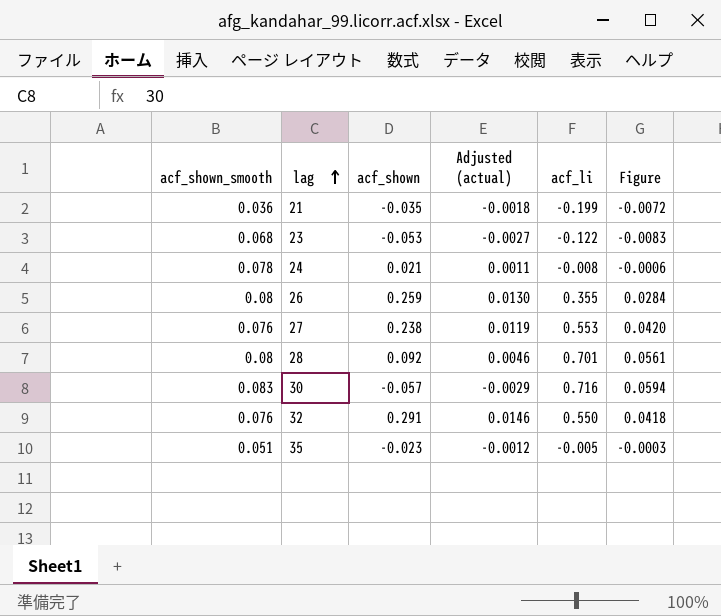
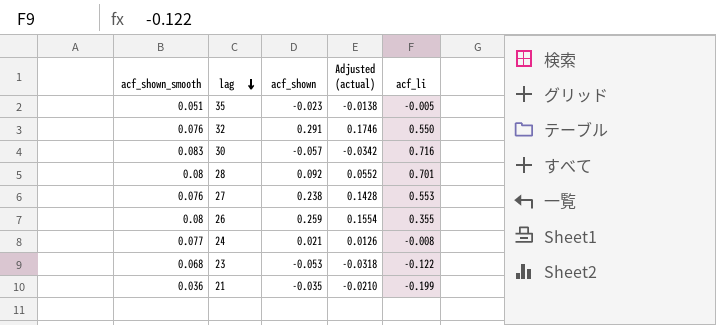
row order: lag ascending -> lag descending
column Figure | formula: [acf_shown_smooth] * [acf_li] -> none
column Adjusted (actual) | formula: [acf_shown] * 0.05 -> [acf_shown] * 0.6
24 | acf_shown_smooth: 0.078 -> 0.077

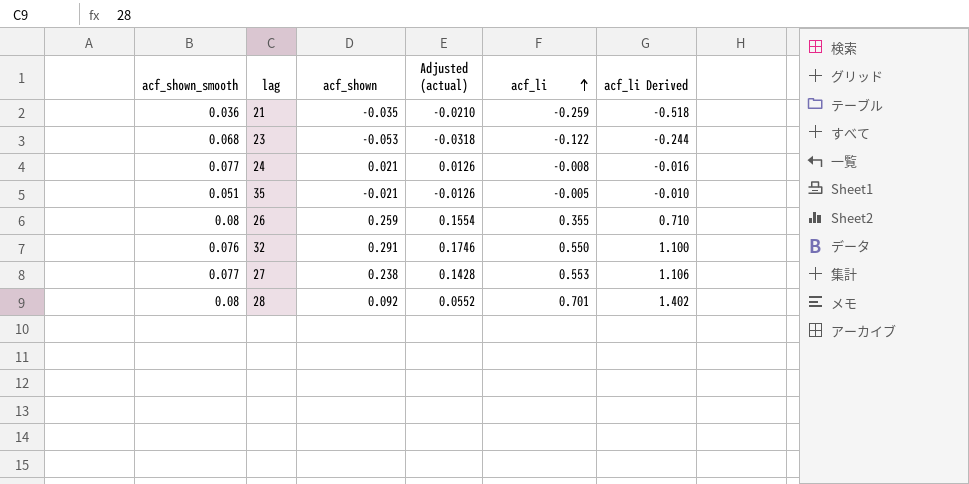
row order: lag descending -> acf_li ascending
column acf_li Derived | formula: none -> [acf_li] * 2
row 30: 0.083 | -0.057 | -0.0342 | 0.716 -> none
21 | acf_li: -0.199 -> -0.259
35 | acf_shown: -0.023 -> -0.021
35 | Adjusted (actual): -0.0138 -> -0.0126
27 | acf_shown_smooth: 0.076 -> 0.077

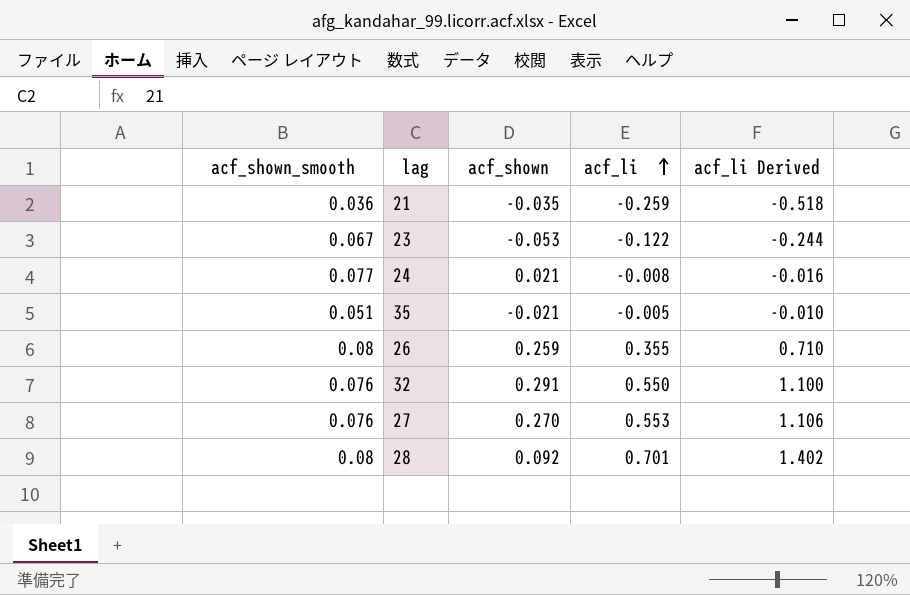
column Adjusted (actual) | formula: [acf_shown] * 0.6 -> none
23 | acf_shown_smooth: 0.068 -> 0.067
27 | acf_shown_smooth: 0.077 -> 0.076
27 | acf_shown: 0.238 -> 0.270

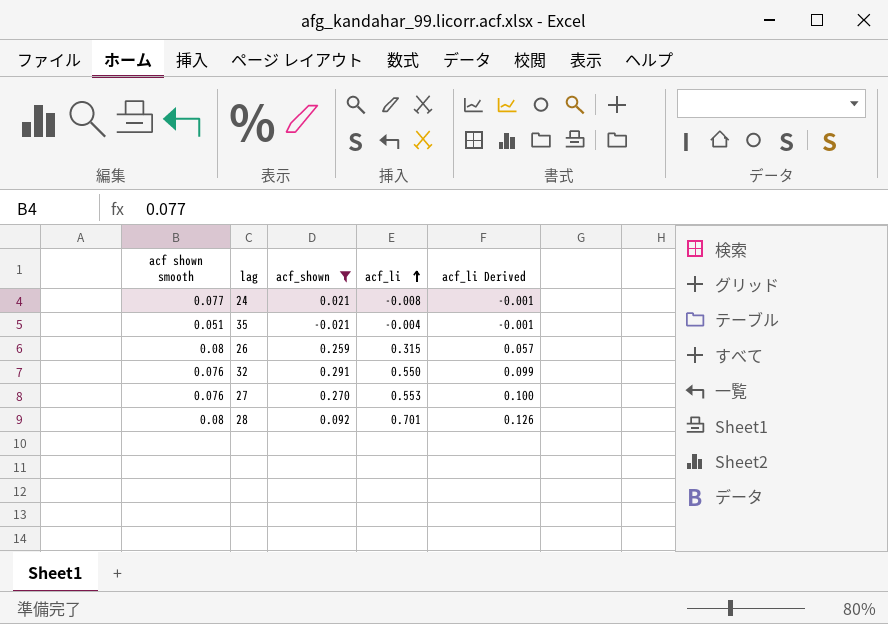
filter: none -> acf_shown >= -0.021
column name: acf_shown_smooth -> acf shown smooth
column acf_li Derived | formula: [acf_li] * 2 -> [acf_li] * 0.18
35 | acf_li: -0.005 -> -0.004
26 | acf_li: 0.355 -> 0.315

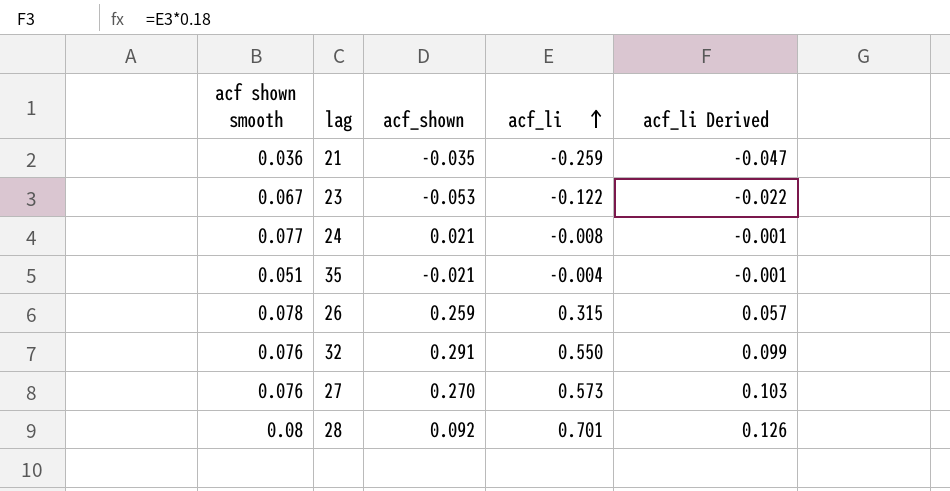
filter: acf_shown >= -0.021 -> none
26 | acf shown smooth: 0.08 -> 0.078
27 | acf_li: 0.553 -> 0.573
27 | acf_li Derived: 0.100 -> 0.103

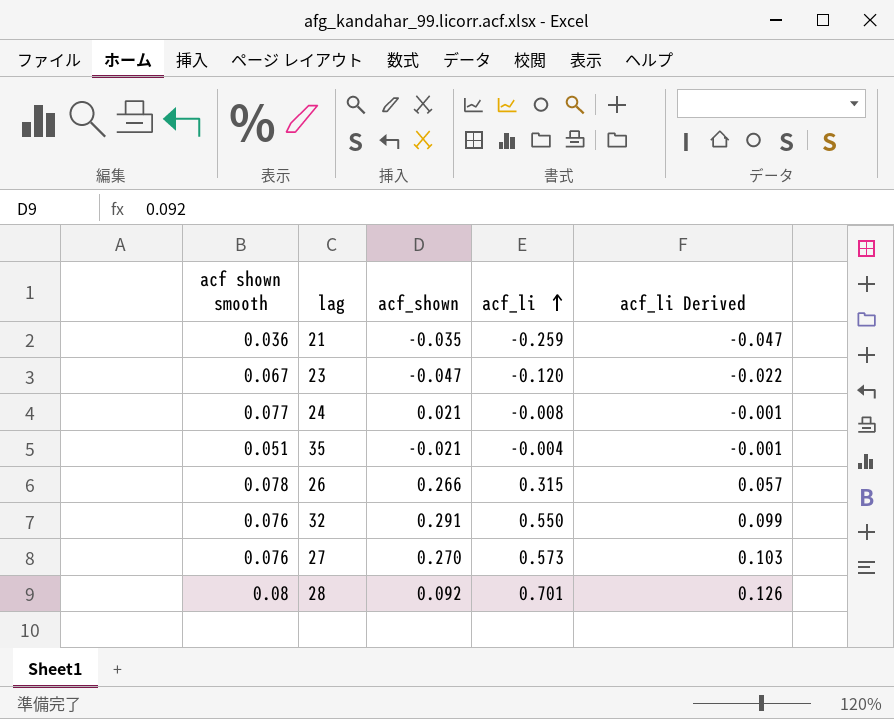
23 | acf_shown: -0.053 -> -0.047
23 | acf_li: -0.122 -> -0.120
26 | acf_shown: 0.259 -> 0.266

